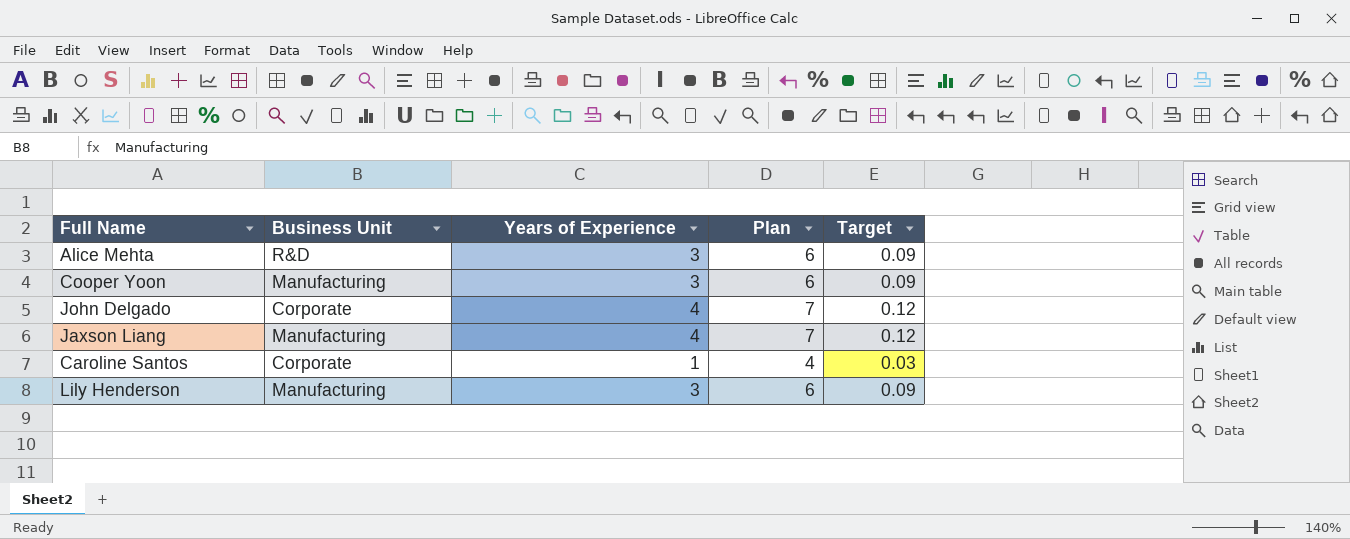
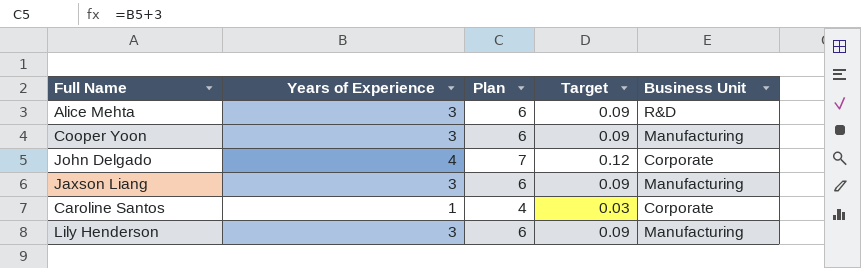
column Business Unit | position: 2 -> 5
Jaxson Liang | Years of Experience: 4 -> 3
Jaxson Liang | Plan: 7 -> 6
Jaxson Liang | Target: 0.12 -> 0.09

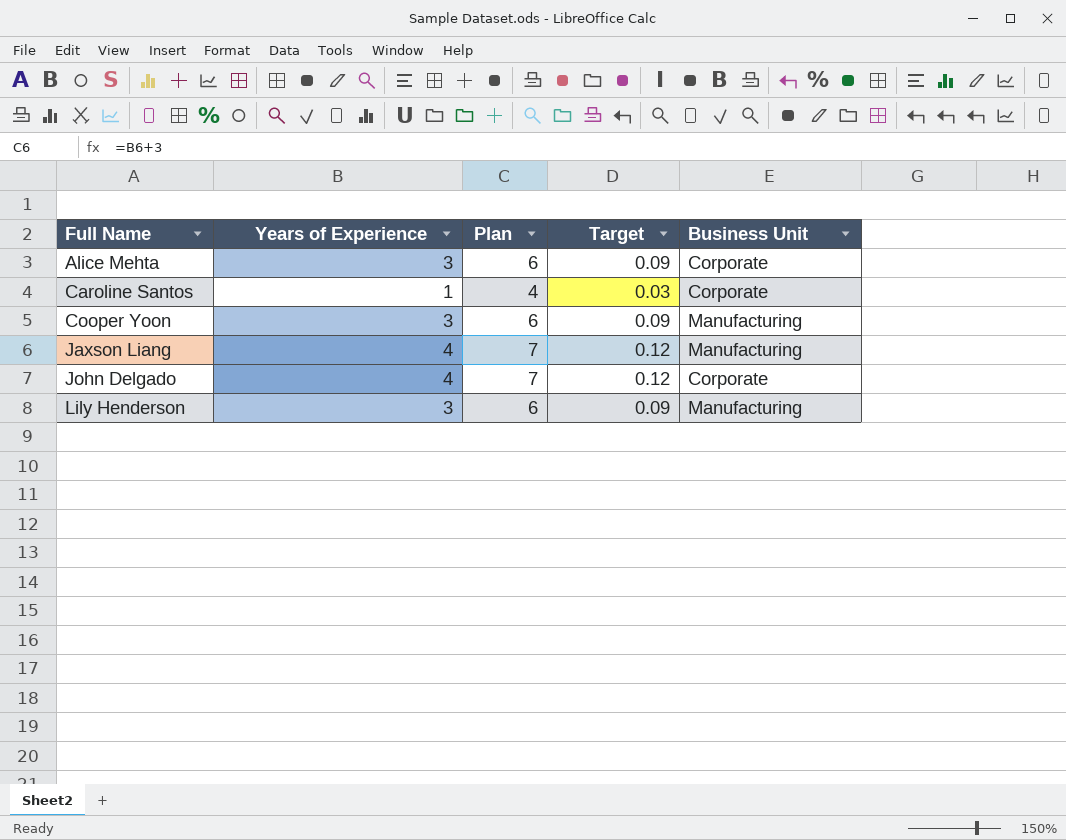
row order: none -> Full Name ascending
Alice Mehta | Business Unit: R&D -> Corporate
Jaxson Liang | Years of Experience: 3 -> 4
Jaxson Liang | Plan: 6 -> 7
Jaxson Liang | Target: 0.09 -> 0.12

